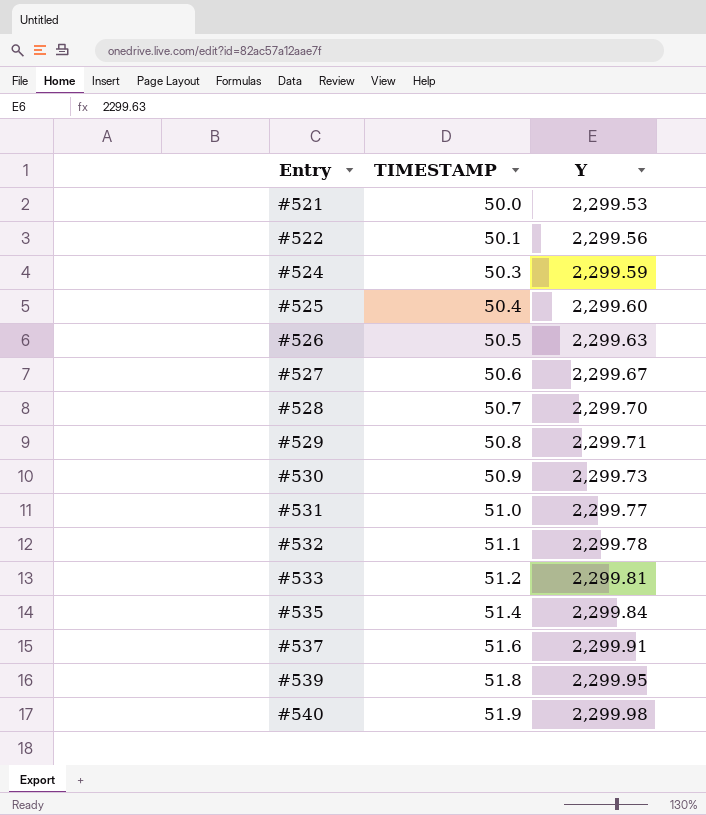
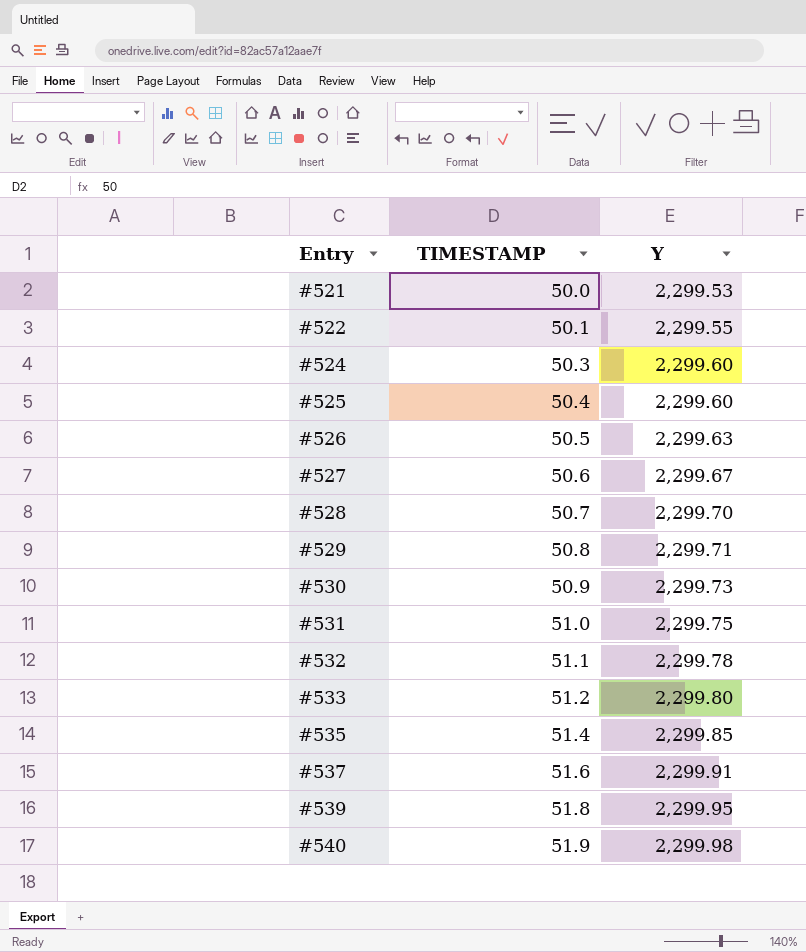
#522 | Y: 2,299.56 -> 2,299.55
#524 | Y: 2,299.59 -> 2,299.60
#531 | Y: 2,299.77 -> 2,299.75
#533 | Y: 2,299.81 -> 2,299.80
#535 | Y: 2,299.84 -> 2,299.85

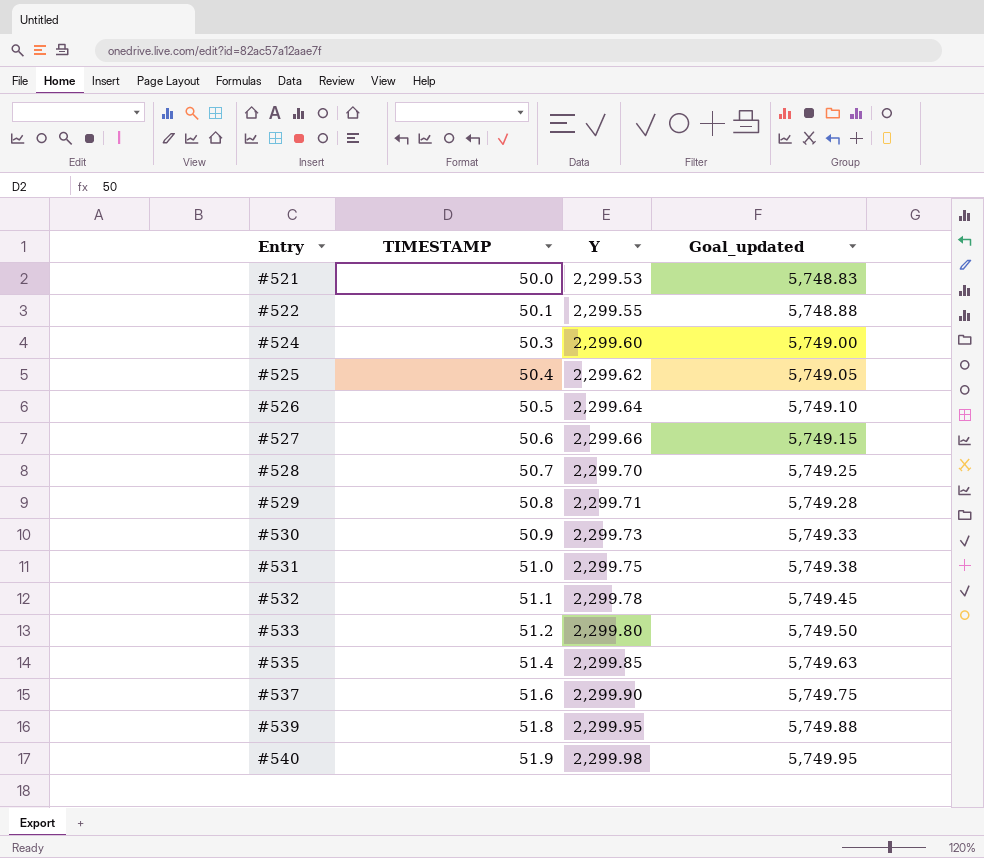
column Goal_updated | formula: none -> [Y] * 2.5
#525 | Y: 2,299.60 -> 2,299.62
#526 | Y: 2,299.63 -> 2,299.64
#527 | Y: 2,299.67 -> 2,299.66
#537 | Y: 2,299.91 -> 2,299.90

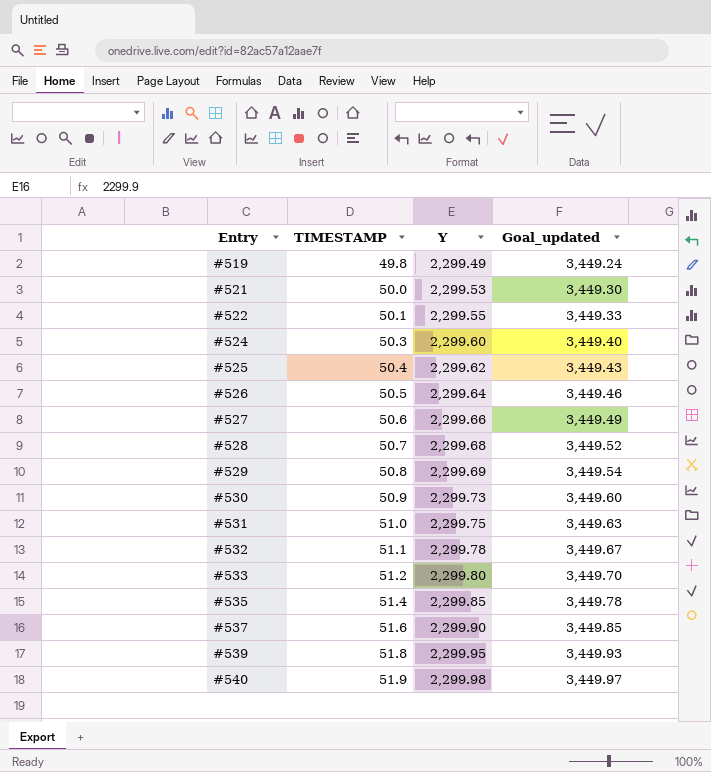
column Goal_updated | formula: [Y] * 2.5 -> [Y] * 1.5
row #519: none -> 49.8 | 2,299.49 | 3,449.24
#528 | Y: 2,299.70 -> 2,299.68
#529 | Y: 2,299.71 -> 2,299.69

